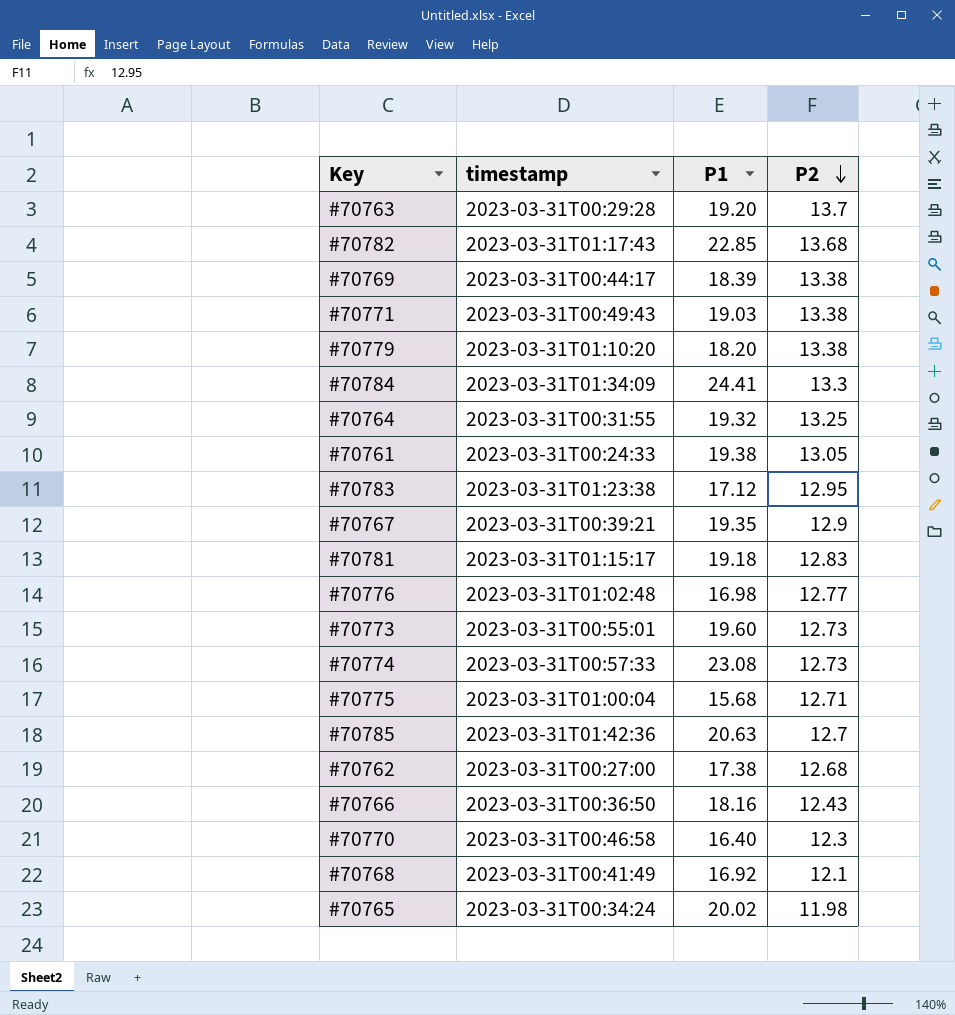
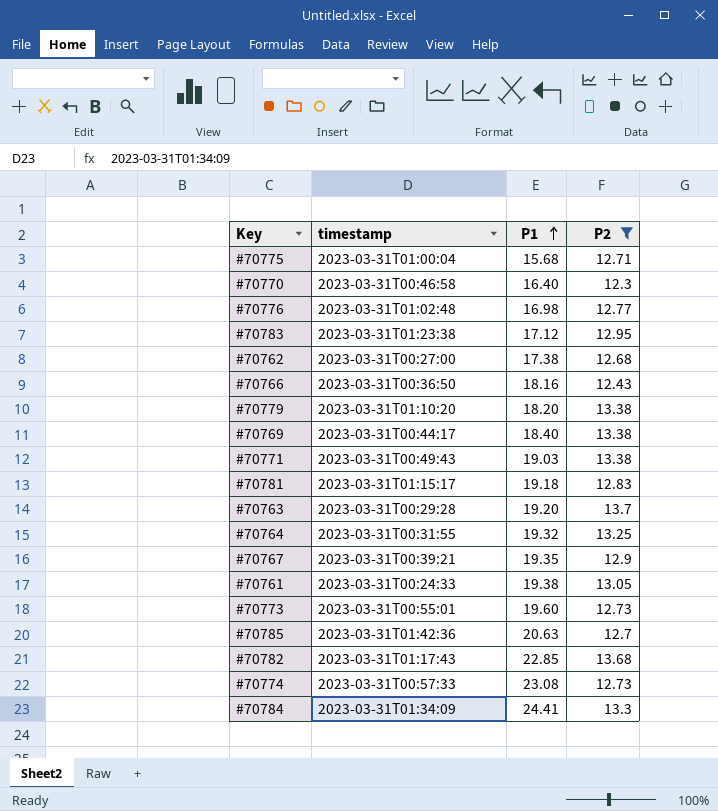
filter: none -> P2 >= 12.3
row order: P2 descending -> P1 ascending
#70769 | P1: 18.39 -> 18.40

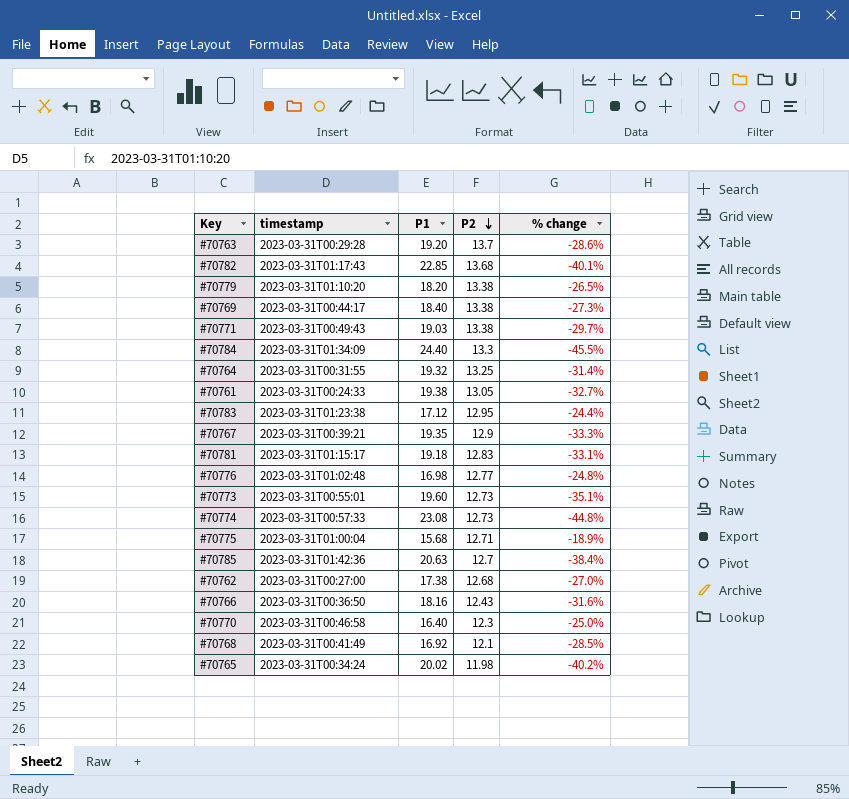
filter: P2 >= 12.3 -> none
row order: P1 ascending -> P2 descending
column % change | formula: none -> ([P2] - [P1]) / [P1]
#70784 | P1: 24.41 -> 24.40

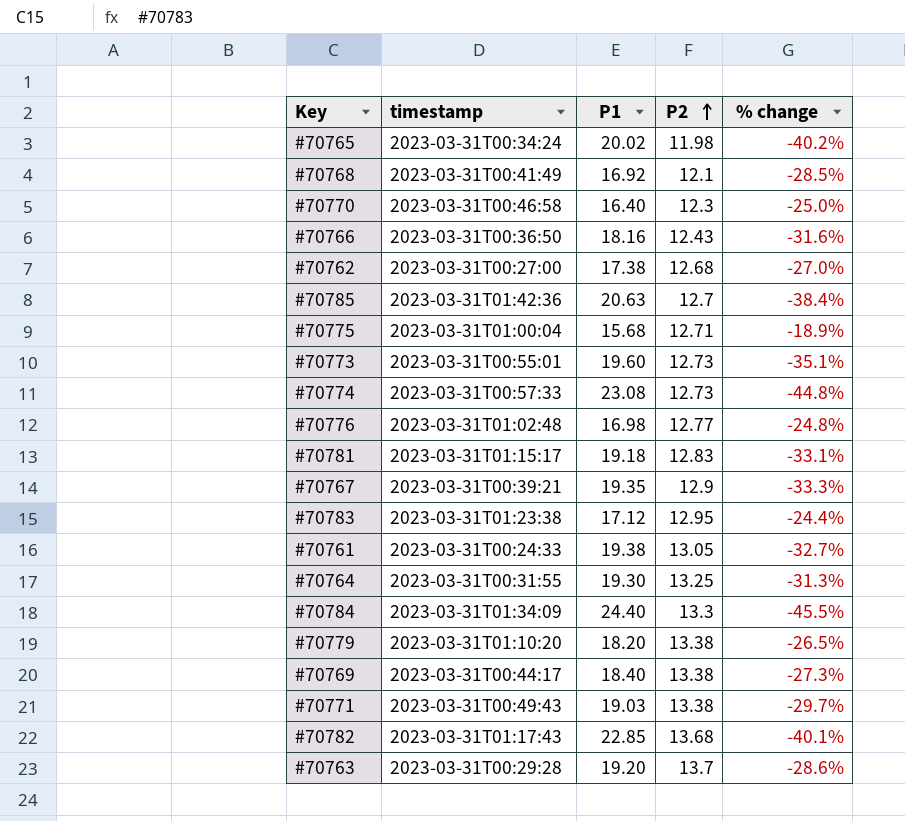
row order: P2 descending -> P2 ascending
#70764 | P1: 19.32 -> 19.30
#70764 | % change: -31.4% -> -31.3%

